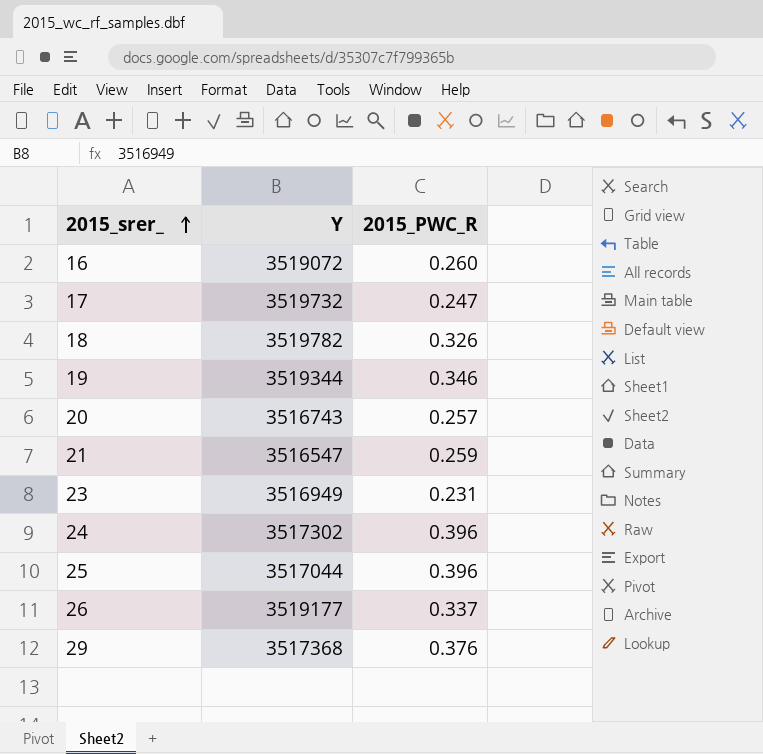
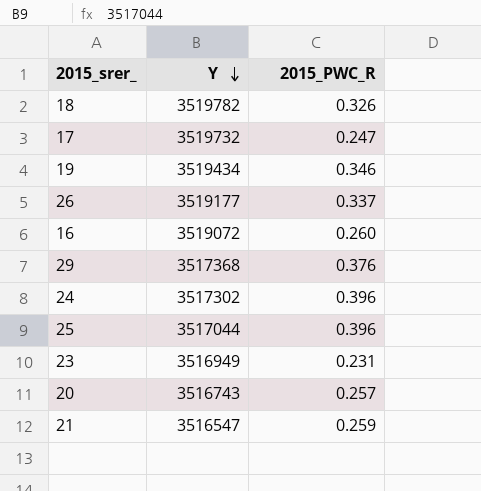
row order: 2015_srer_ ascending -> Y descending
19 | Y: 3519344 -> 3519434

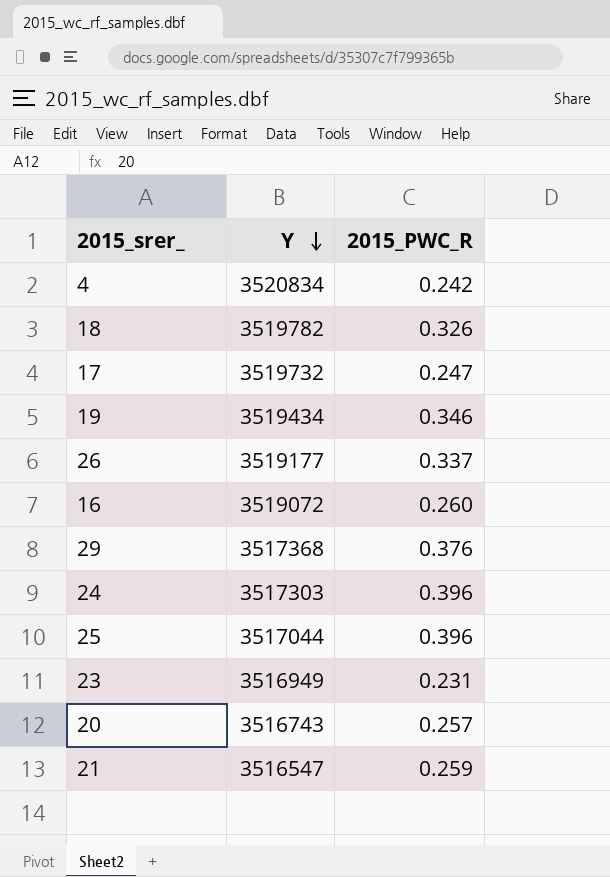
row 4: none -> 3520834 | 0.242
24 | Y: 3517302 -> 3517303

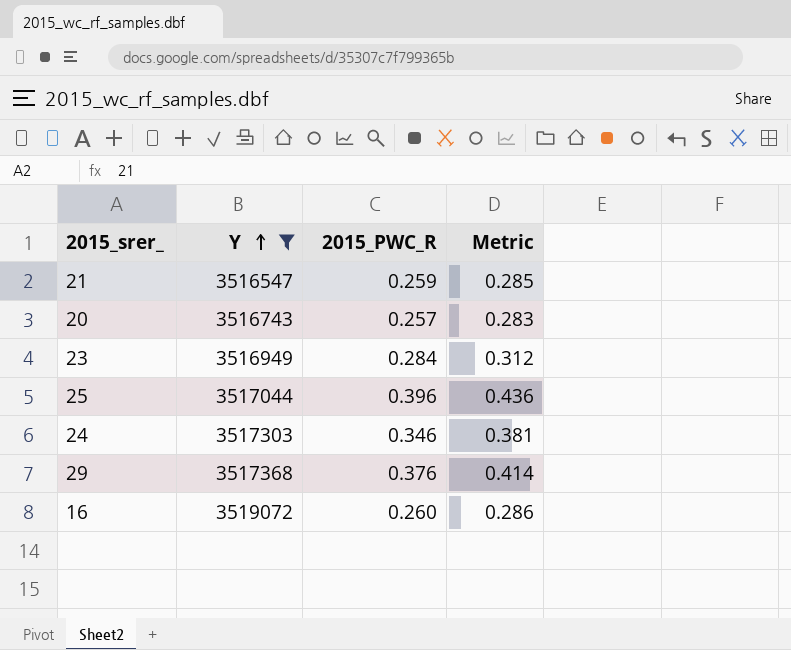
filter: none -> Y <= 3519072
row order: Y descending -> Y ascending
column Metric | formula: none -> [2015_PWC_R] * 1.1
23 | 2015_PWC_R: 0.231 -> 0.284
24 | 2015_PWC_R: 0.396 -> 0.346

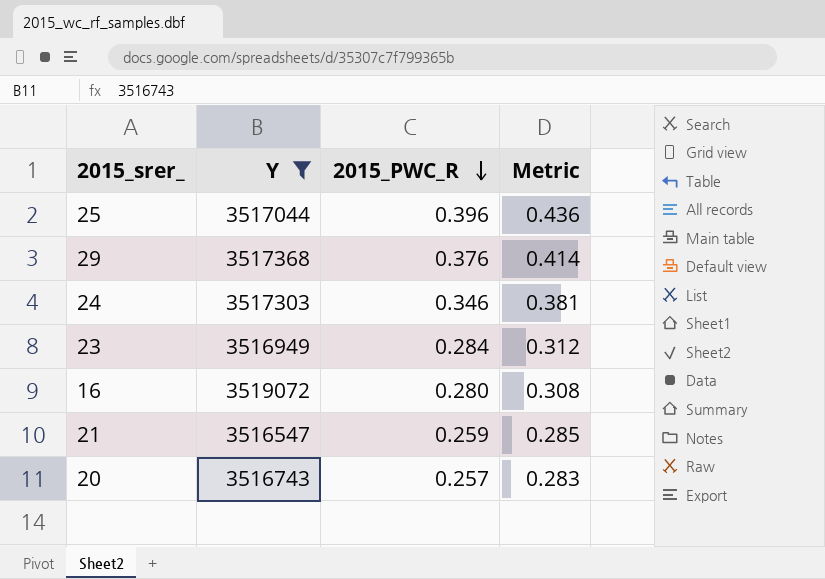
row order: Y ascending -> 2015_PWC_R descending
16 | 2015_PWC_R: 0.260 -> 0.280
16 | Metric: 0.286 -> 0.308

